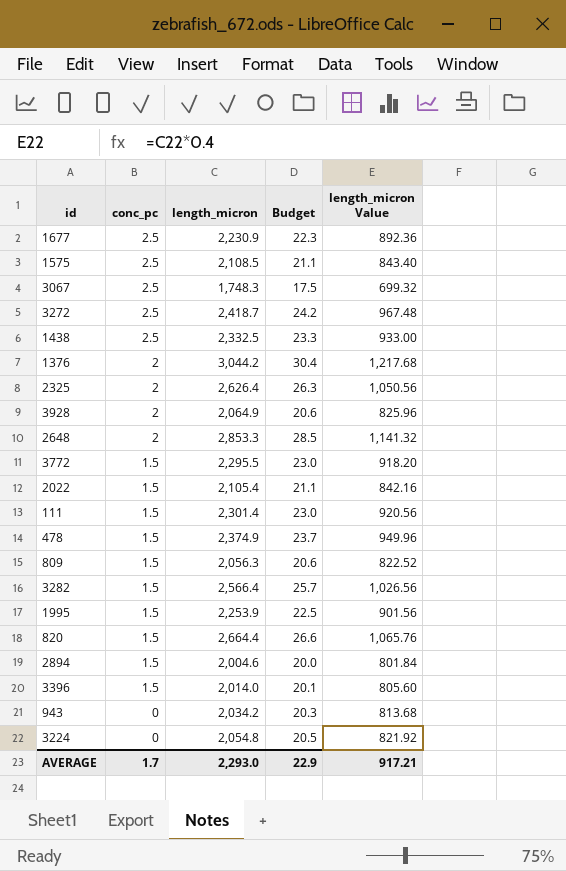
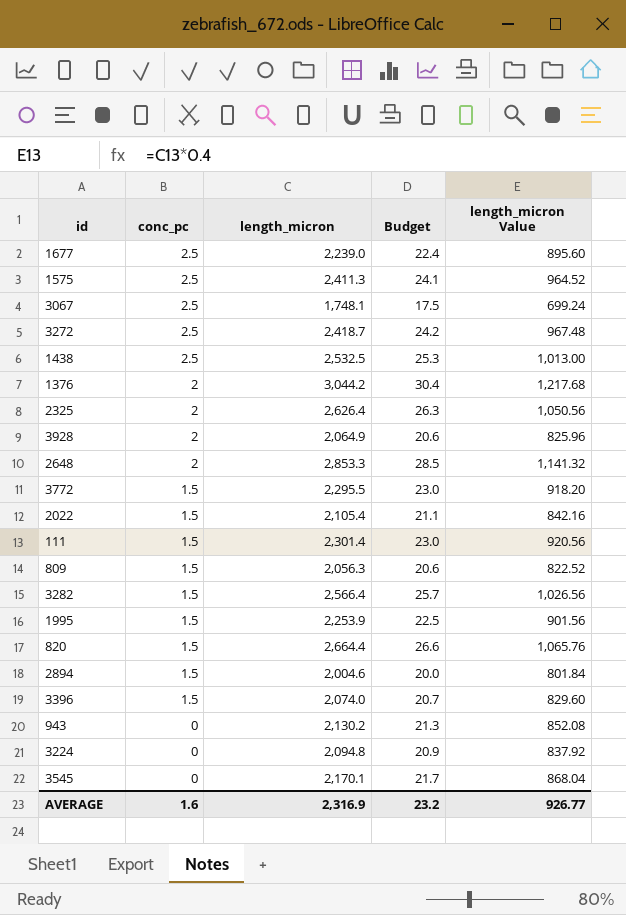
row 478: 1.5 | 2,374.9 | 23.7 | 949.96 -> none
1677 | length_micron: 2,230.9 -> 2,239.0
1677 | Budget: 22.3 -> 22.4
1677 | length_micron Value: 892.36 -> 895.60
1575 | length_micron: 2,108.5 -> 2,411.3
1575 | Budget: 21.1 -> 24.1
1575 | length_micron Value: 843.40 -> 964.52
3067 | length_micron: 1,748.3 -> 1,748.1
3067 | length_micron Value: 699.32 -> 699.24
1438 | length_micron: 2,332.5 -> 2,532.5
1438 | Budget: 23.3 -> 25.3
1438 | length_micron Value: 933.00 -> 1,013.00
3396 | length_micron: 2,014.0 -> 2,074.0
3396 | Budget: 20.1 -> 20.7
3396 | length_micron Value: 805.60 -> 829.60
943 | length_micron: 2,034.2 -> 2,130.2
943 | Budget: 20.3 -> 21.3
943 | length_micron Value: 813.68 -> 852.08
3224 | length_micron: 2,054.8 -> 2,094.8
3224 | Budget: 20.5 -> 20.9
3224 | length_micron Value: 821.92 -> 837.92
row 3545: none -> 0 | 2,170.1 | 21.7 | 868.04
AVERAGE | conc_pc: 1.7 -> 1.6
AVERAGE | length_micron: 2,293.0 -> 2,316.9
AVERAGE | Budget: 22.9 -> 23.2
AVERAGE | length_micron Value: 917.21 -> 926.77

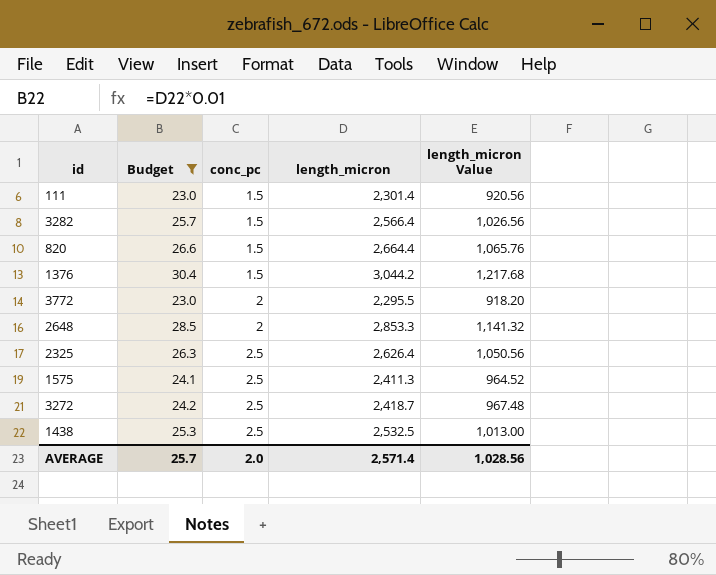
filter: none -> Budget >= 23.0
row order: conc_pc descending -> conc_pc ascending
column Budget | position: 4 -> 2
1376 | conc_pc: 2 -> 1.5
3772 | conc_pc: 1.5 -> 2
2325 | conc_pc: 2 -> 2.5
AVERAGE | Budget: 23.2 -> 25.7
AVERAGE | conc_pc: 1.6 -> 2.0
AVERAGE | length_micron: 2,316.9 -> 2,571.4
AVERAGE | length_micron Value: 926.77 -> 1,028.56

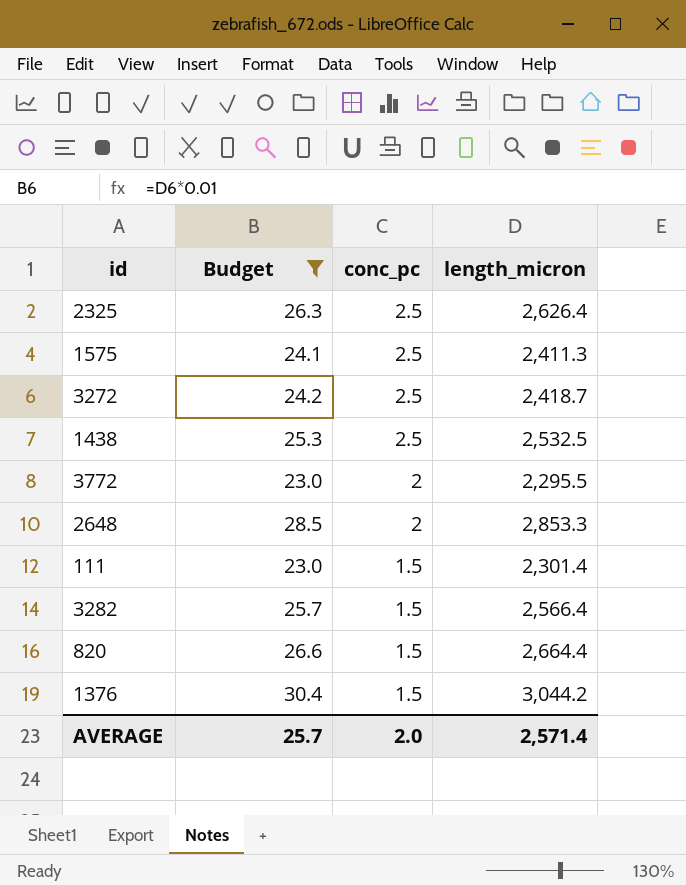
row order: conc_pc ascending -> conc_pc descending
column length_micron Value | formula: [length_micron] * 0.4 -> none

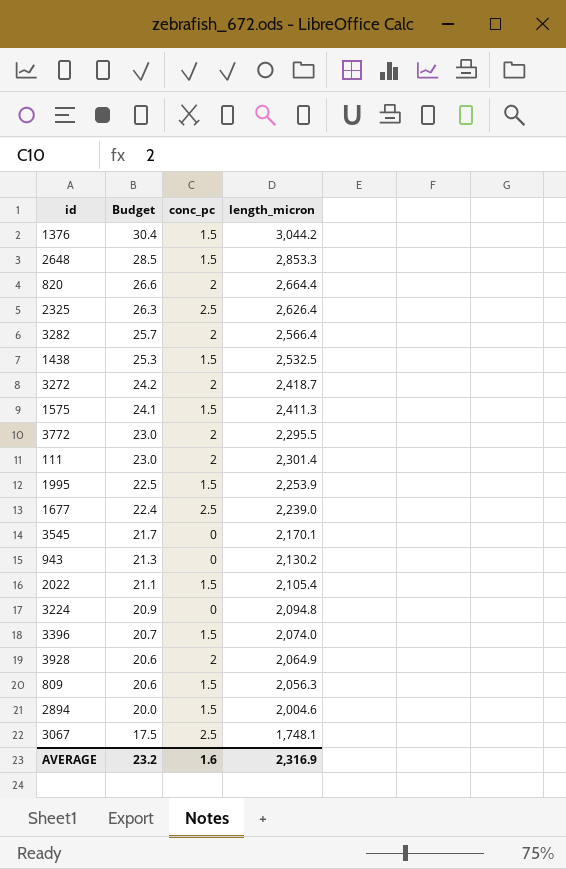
filter: Budget >= 23.0 -> none
row order: conc_pc descending -> Budget descending
2648 | conc_pc: 2 -> 1.5
820 | conc_pc: 1.5 -> 2
3282 | conc_pc: 1.5 -> 2
1438 | conc_pc: 2.5 -> 1.5
3272 | conc_pc: 2.5 -> 2
1575 | conc_pc: 2.5 -> 1.5
111 | conc_pc: 1.5 -> 2
AVERAGE | Budget: 25.7 -> 23.2
AVERAGE | conc_pc: 2.0 -> 1.6
AVERAGE | length_micron: 2,571.4 -> 2,316.9

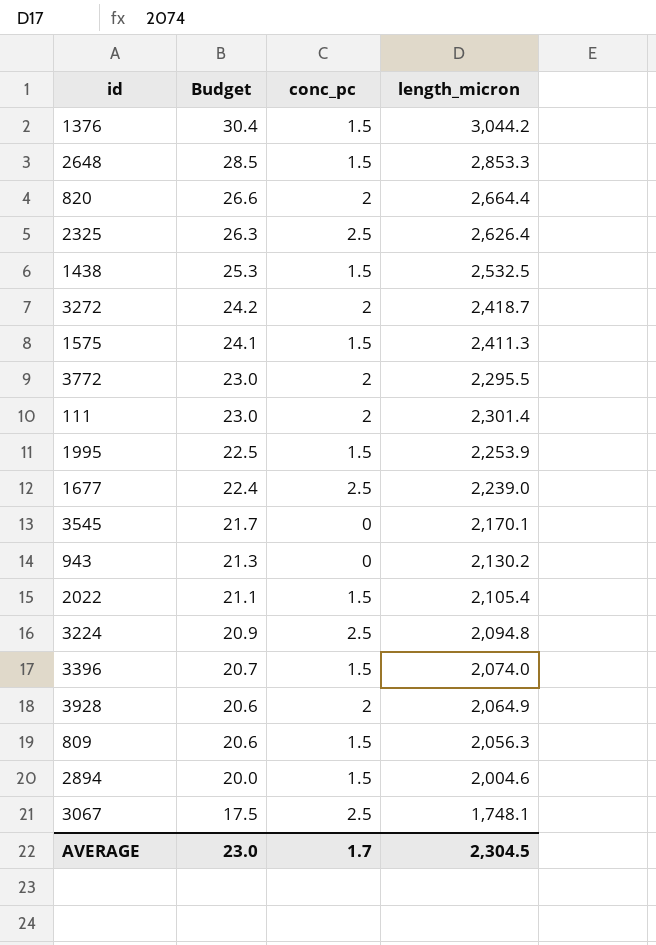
row 3282: 25.7 | 2 | 2,566.4 -> none
3224 | conc_pc: 0 -> 2.5
AVERAGE | Budget: 23.2 -> 23.0
AVERAGE | conc_pc: 1.6 -> 1.7
AVERAGE | length_micron: 2,316.9 -> 2,304.5

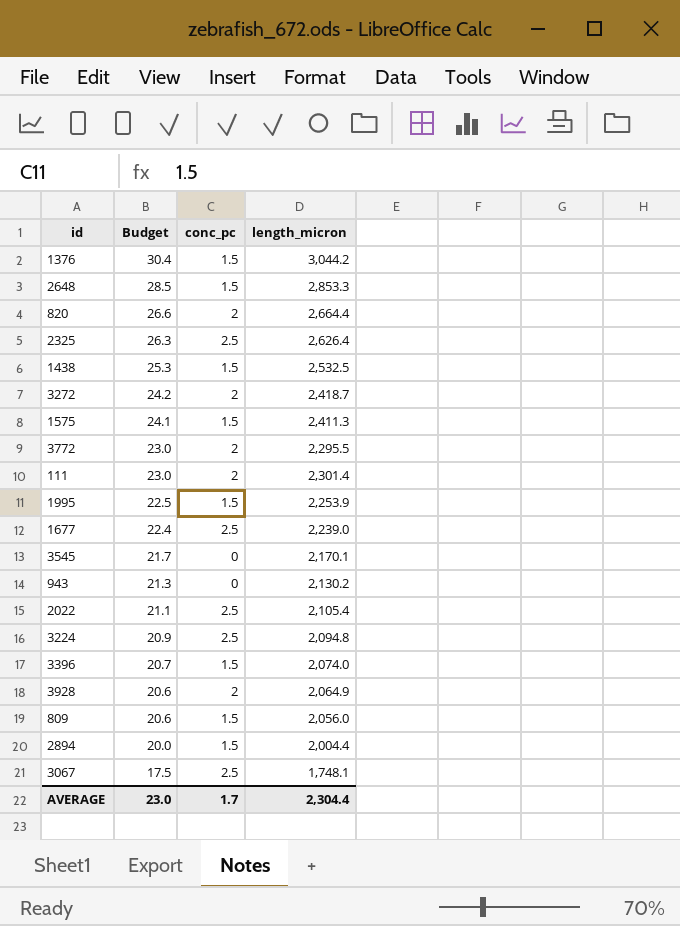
2022 | conc_pc: 1.5 -> 2.5
809 | length_micron: 2,056.3 -> 2,056.0
2894 | length_micron: 2,004.6 -> 2,004.4
AVERAGE | length_micron: 2,304.5 -> 2,304.4

